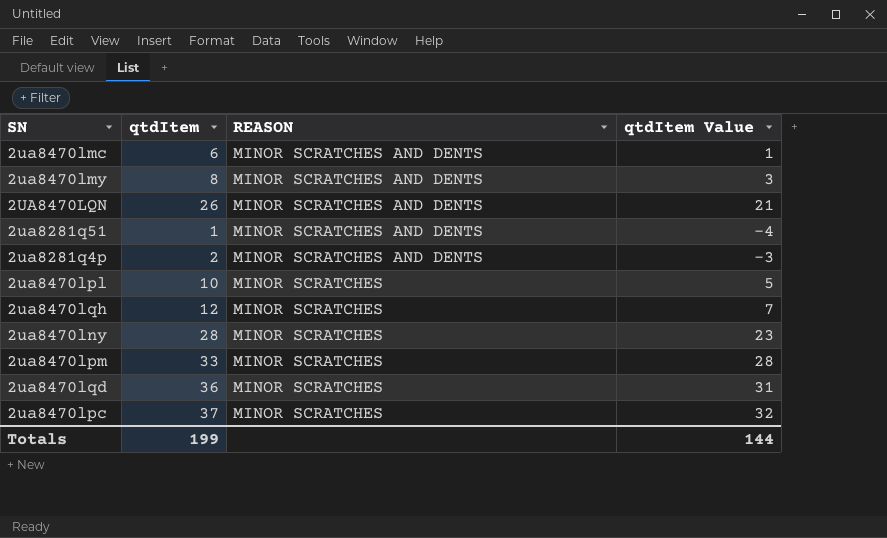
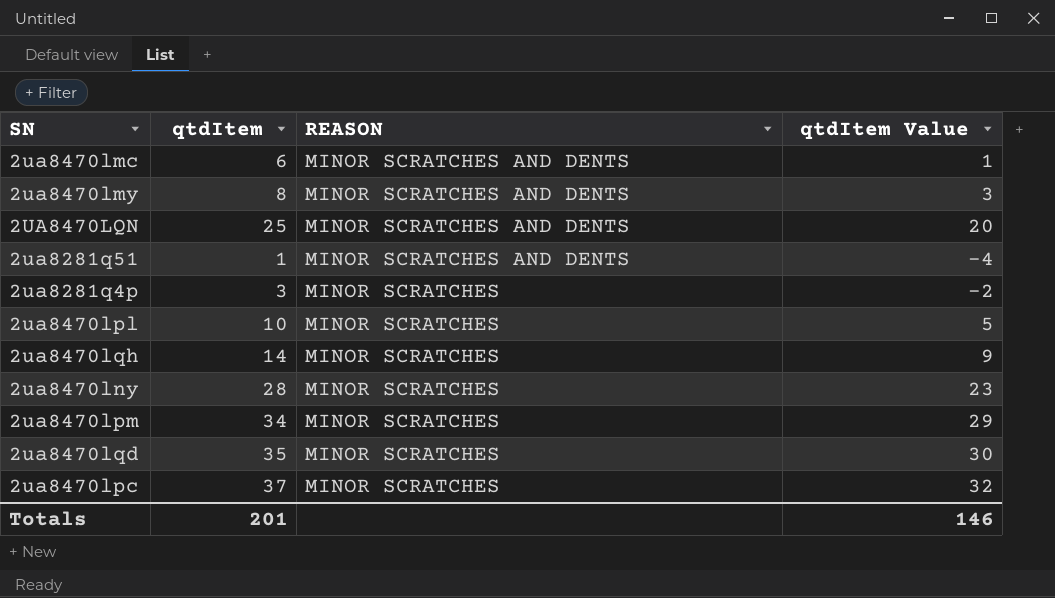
2UA8470LQN | qtdItem: 26 -> 25
2UA8470LQN | qtdItem Value: 21 -> 20
2ua8281q4p | qtdItem: 2 -> 3
2ua8281q4p | REASON: MINOR SCRATCHES AND DENTS -> MINOR SCRATCHES
2ua8281q4p | qtdItem Value: -3 -> -2
2ua8470lqh | qtdItem: 12 -> 14
2ua8470lqh | qtdItem Value: 7 -> 9
2ua8470lpm | qtdItem: 33 -> 34
2ua8470lpm | qtdItem Value: 28 -> 29
2ua8470lqd | qtdItem: 36 -> 35
2ua8470lqd | qtdItem Value: 31 -> 30
Totals | qtdItem: 199 -> 201
Totals | qtdItem Value: 144 -> 146

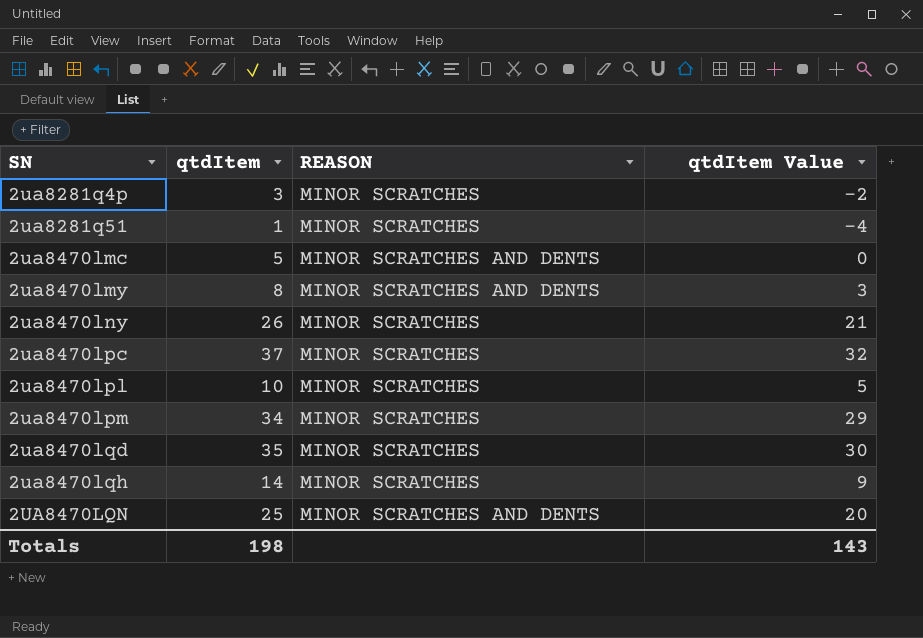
row order: REASON descending -> SN ascending
2ua8281q51 | REASON: MINOR SCRATCHES AND DENTS -> MINOR SCRATCHES
2ua8470lmc | qtdItem: 6 -> 5
2ua8470lmc | qtdItem Value: 1 -> 0
2ua8470lny | qtdItem: 28 -> 26
2ua8470lny | qtdItem Value: 23 -> 21
Totals | qtdItem: 201 -> 198
Totals | qtdItem Value: 146 -> 143

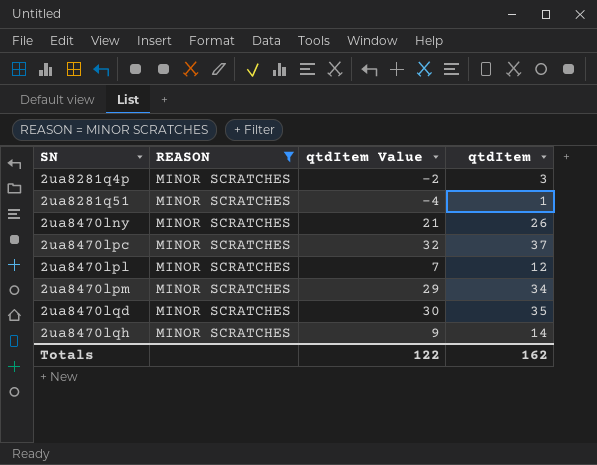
filter: none -> REASON = MINOR SCRATCHES
column qtdItem | position: 2 -> 4
2ua8470lpl | qtdItem Value: 5 -> 7
2ua8470lpl | qtdItem: 10 -> 12
Totals | qtdItem Value: 143 -> 122
Totals | qtdItem: 198 -> 162

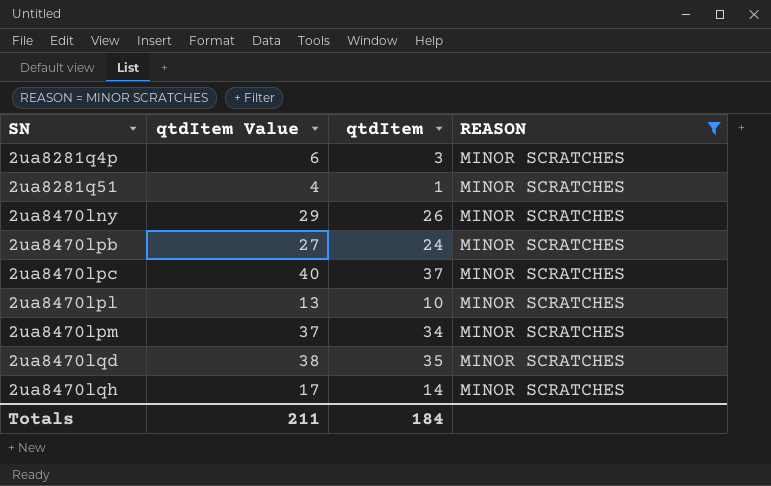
column qtdItem Value | formula: [qtdItem] - 5 -> [qtdItem] + 3
column REASON | position: 2 -> 4
row 2ua8470lpb: none -> 27 | 24 | MINOR SCRATCHES
2ua8470lpl | qtdItem: 12 -> 10
Totals | qtdItem Value: 122 -> 211
Totals | qtdItem: 162 -> 184

